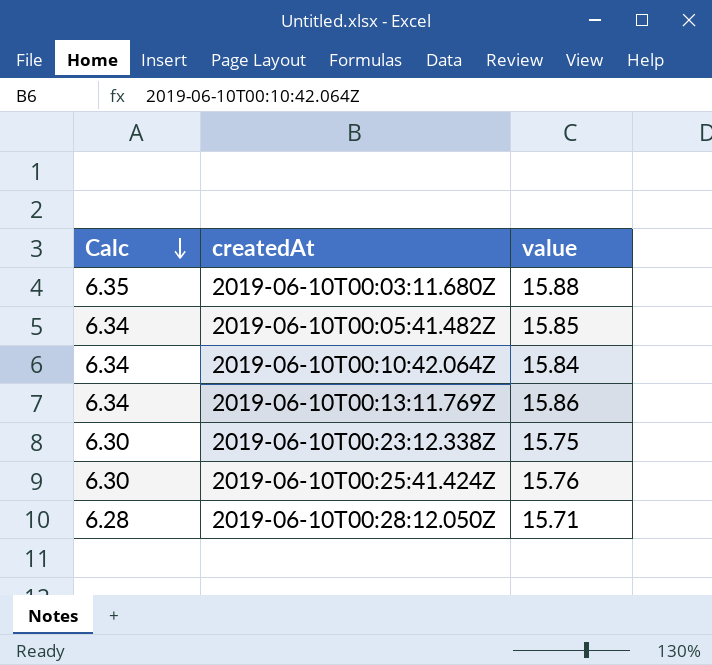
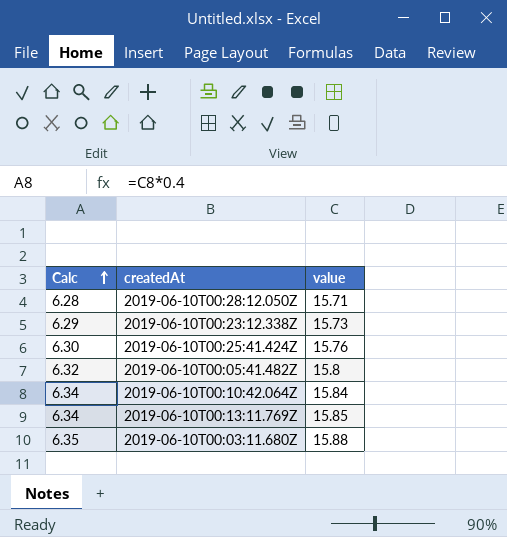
row order: Calc descending -> Calc ascending
2019-06-10T00:23:12.338Z | Calc: 6.30 -> 6.29
2019-06-10T00:23:12.338Z | value: 15.75 -> 15.73
2019-06-10T00:05:41.482Z | Calc: 6.34 -> 6.32
2019-06-10T00:05:41.482Z | value: 15.85 -> 15.8
2019-06-10T00:13:11.769Z | value: 15.86 -> 15.85

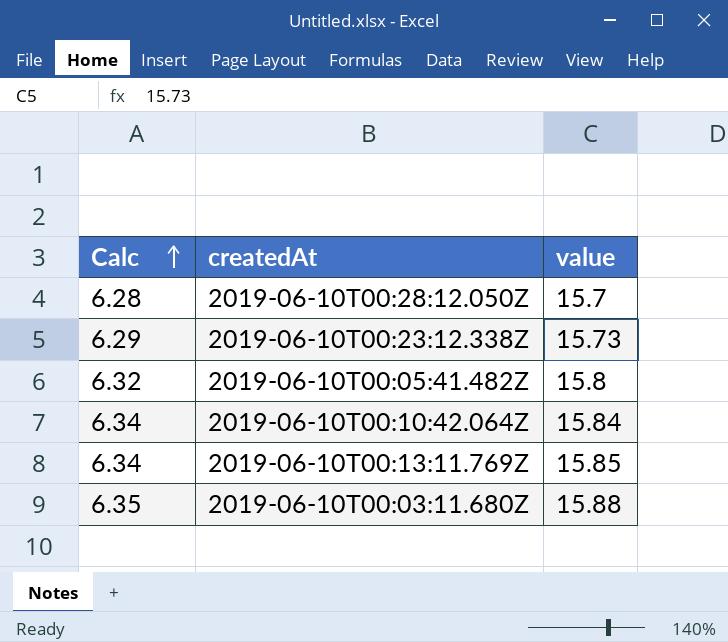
row 2019-06-10T00:25:41.424Z: 6.30 | 15.76 -> none
2019-06-10T00:28:12.050Z | value: 15.71 -> 15.7

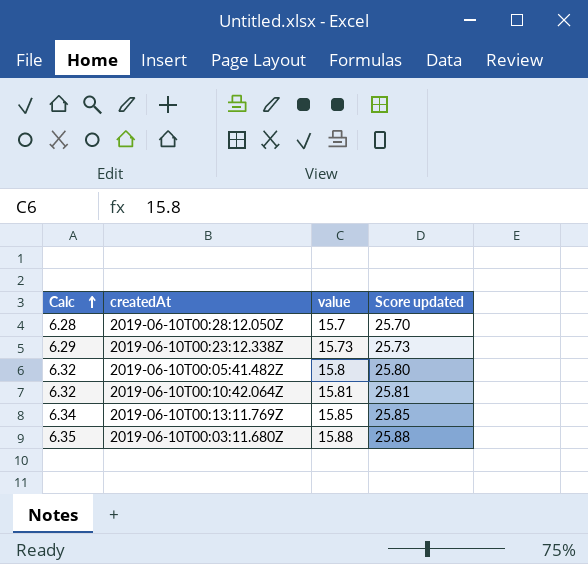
column Score updated | formula: none -> [value] + 10
2019-06-10T00:10:42.064Z | Calc: 6.34 -> 6.32
2019-06-10T00:10:42.064Z | value: 15.84 -> 15.81

